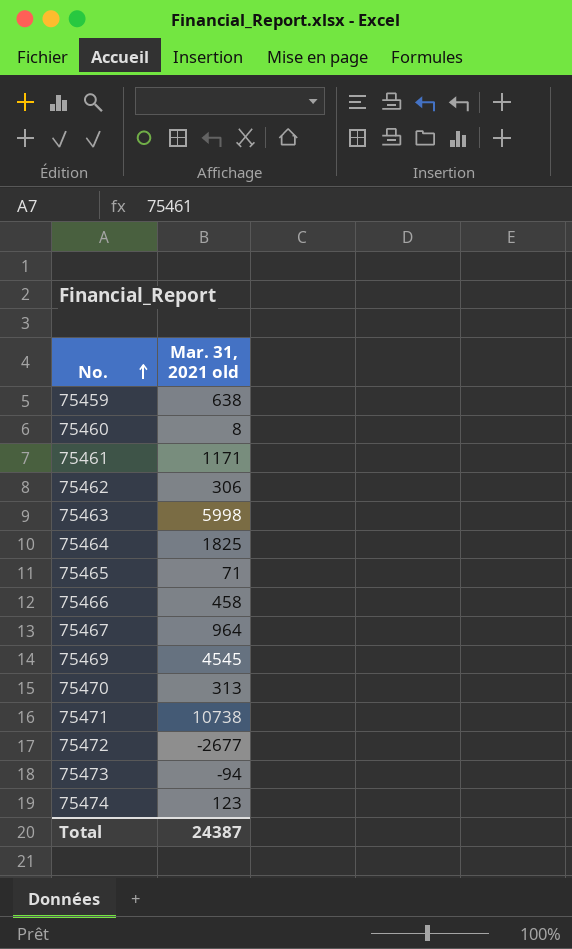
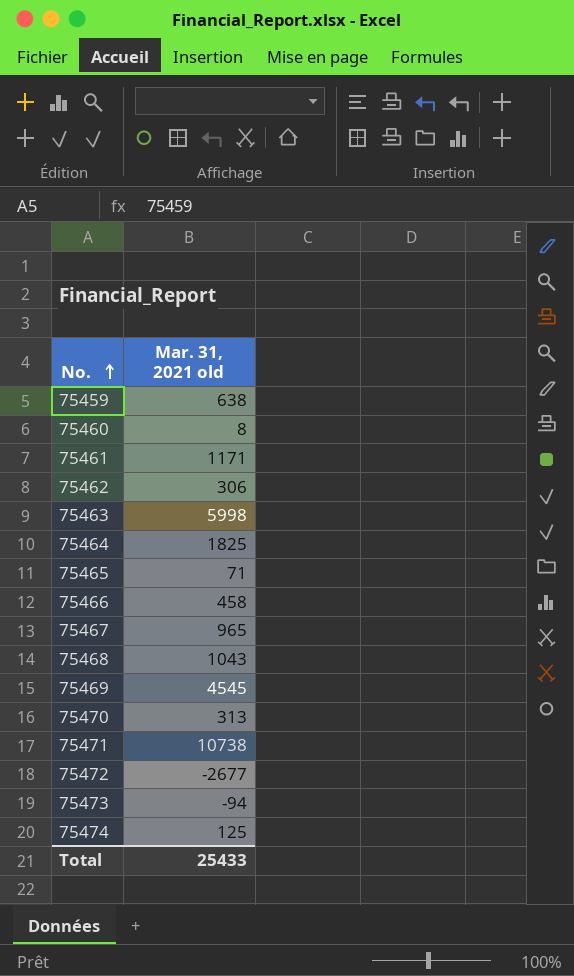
75467 | Mar. 31, 2021 old: 964 -> 965
row 75468: none -> 1043
75474 | Mar. 31, 2021 old: 123 -> 125
Total | Mar. 31, 2021 old: 24387 -> 25433

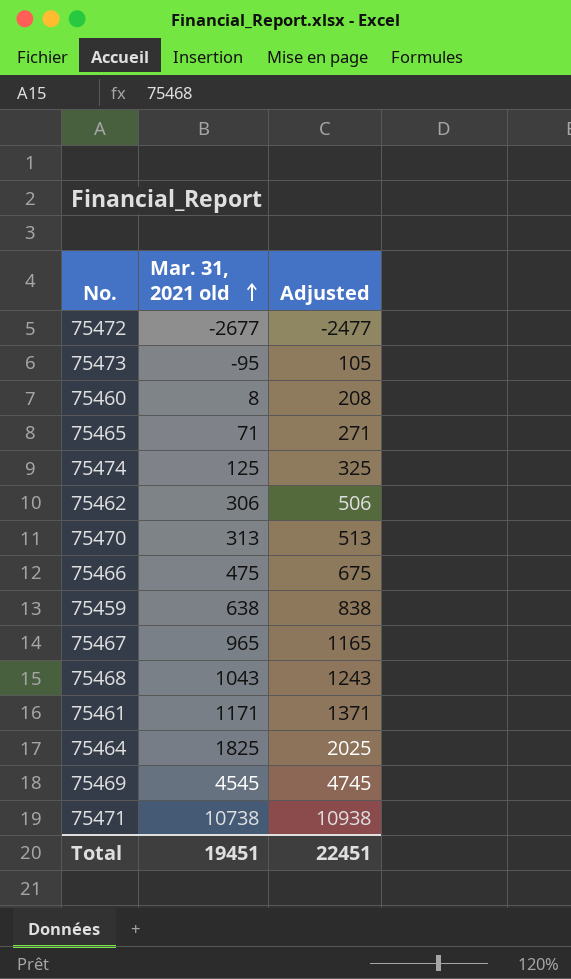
row order: No. ascending -> Mar. 31, 2021 old ascending
column Adjusted | formula: none -> [Mar. 31, 2021 old] + 200
row 75463: 5998 -> none
75473 | Mar. 31, 2021 old: -94 -> -95
75466 | Mar. 31, 2021 old: 458 -> 475
Total | Mar. 31, 2021 old: 25433 -> 19451

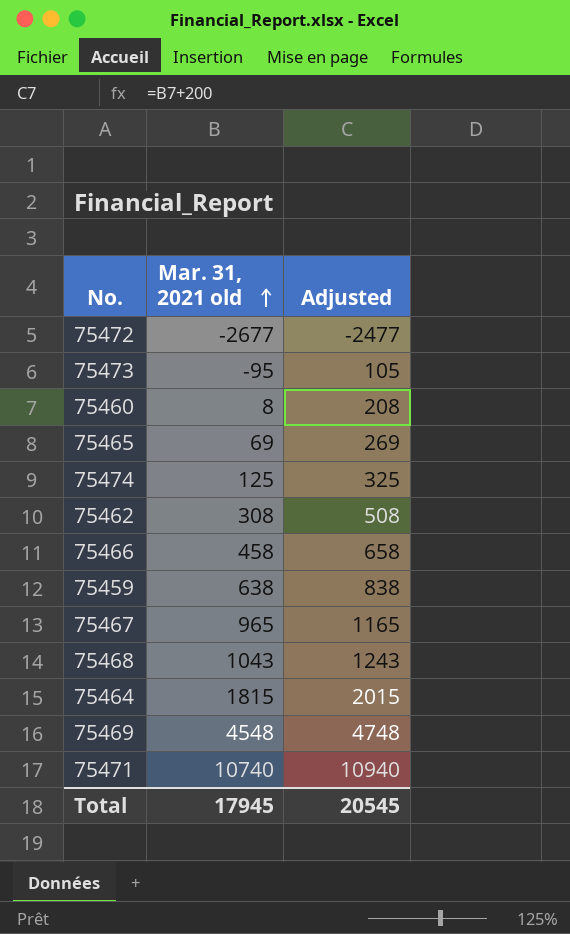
row 75470: 313 | 513 -> none
row 75461: 1171 | 1371 -> none
75465 | Mar. 31, 2021 old: 71 -> 69
75465 | Adjusted: 271 -> 269
75462 | Mar. 31, 2021 old: 306 -> 308
75462 | Adjusted: 506 -> 508
75466 | Mar. 31, 2021 old: 475 -> 458
75466 | Adjusted: 675 -> 658
75464 | Mar. 31, 2021 old: 1825 -> 1815
75464 | Adjusted: 2025 -> 2015
75469 | Mar. 31, 2021 old: 4545 -> 4548
75469 | Adjusted: 4745 -> 4748
75471 | Mar. 31, 2021 old: 10738 -> 10740
75471 | Adjusted: 10938 -> 10940
Total | Mar. 31, 2021 old: 19451 -> 17945
Total | Adjusted: 22451 -> 20545

